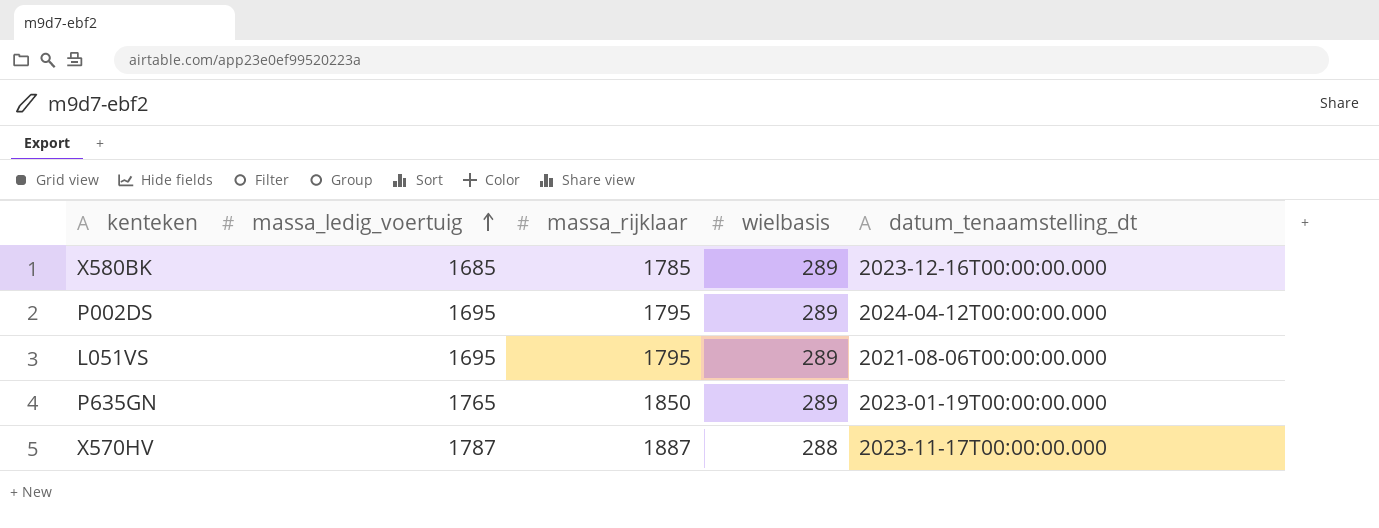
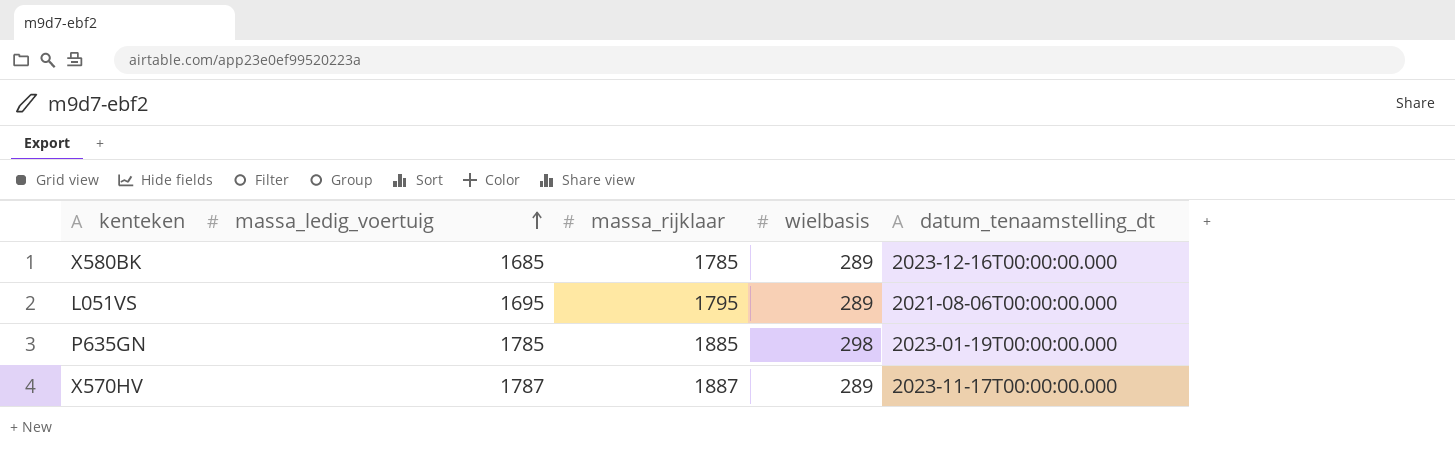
row P002DS: 1695 | 1795 | 289 | 2024-04-12T00:00:00.000 -> none
P635GN | massa_ledig_voertuig: 1765 -> 1785
P635GN | massa_rijklaar: 1850 -> 1885
P635GN | wielbasis: 289 -> 298
X570HV | wielbasis: 288 -> 289

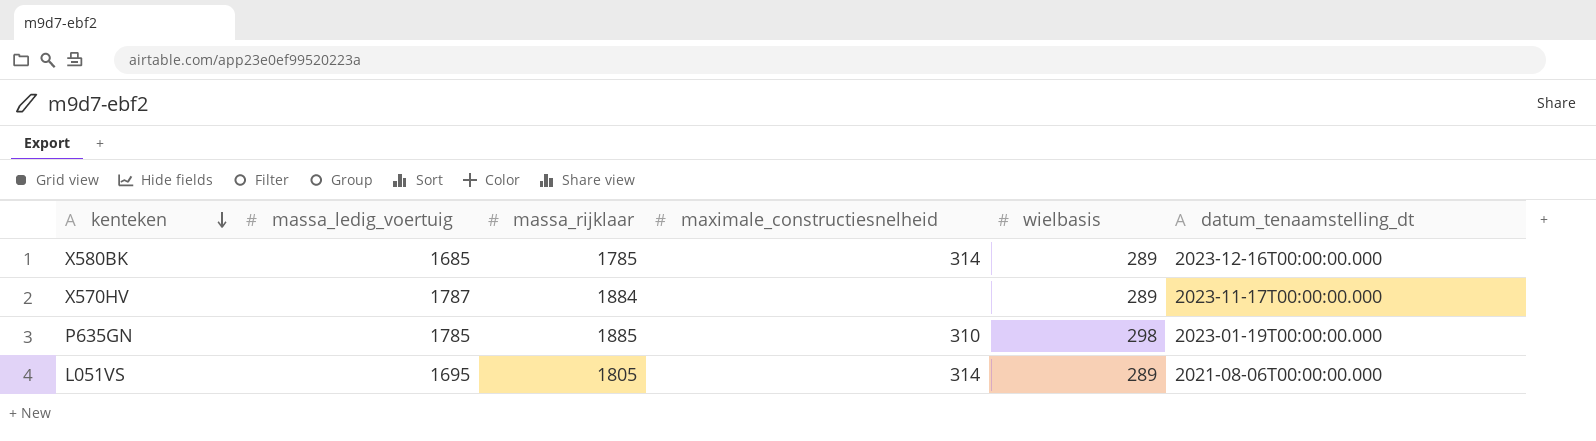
row order: massa_ledig_voertuig ascending -> kenteken descending
column maximale_constructiesnelheid | position: none -> 4
X570HV | massa_rijklaar: 1887 -> 1884
L051VS | massa_rijklaar: 1795 -> 1805

